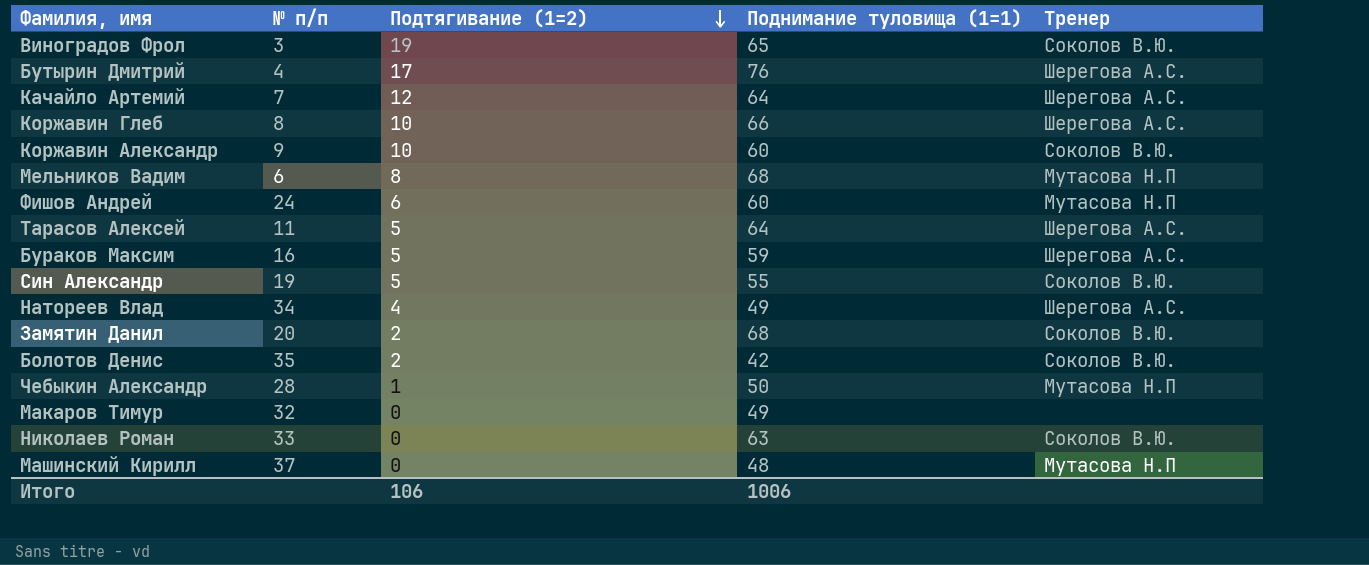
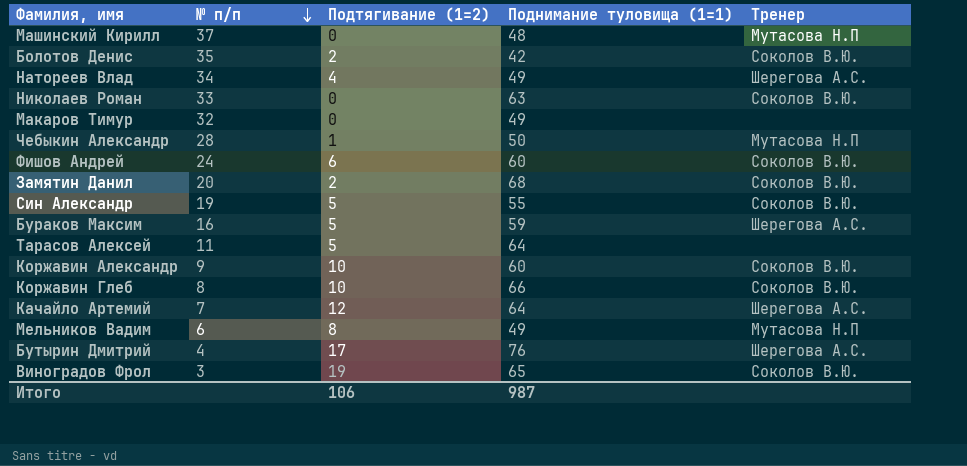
row order: Подтягивание (1=2) descending -> № п/п descending
Фишов Андрей | Тренер: Мутасова Н.П -> Соколов В.Ю.
Тарасов Алексей | Тренер: Шерегова А.С. -> none
Коржавин Глеб | Тренер: Шерегова А.С. -> Соколов В.Ю.
Мельников Вадим | Поднимание туловища (1=1): 68 -> 49
Итого | Поднимание туловища (1=1): 1006 -> 987

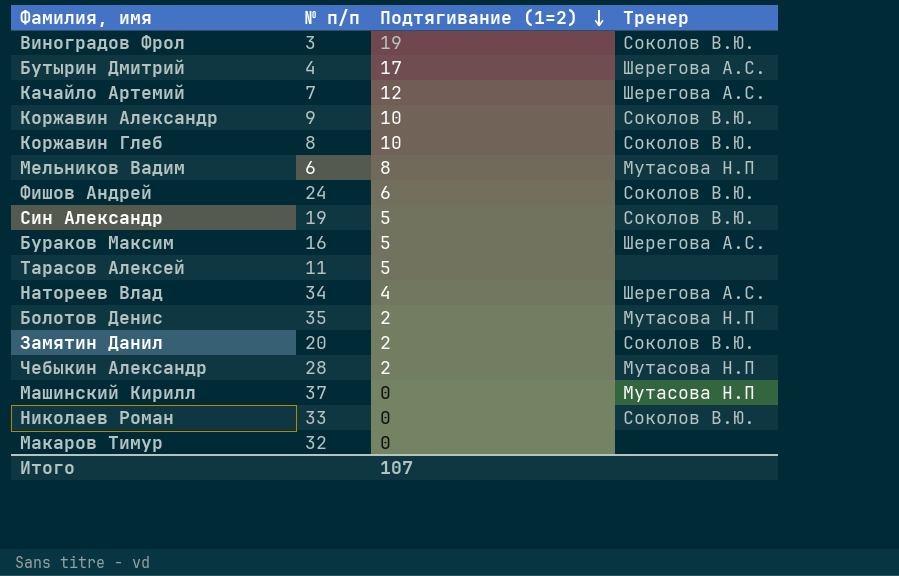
row order: № п/п descending -> Подтягивание (1=2) descending
column Поднимание туловища (1=1) | position: 4 -> none
Болотов Денис | Тренер: Соколов В.Ю. -> Мутасова Н.П
Чебыкин Александр | Подтягивание (1=2): 1 -> 2
Итого | Подтягивание (1=2): 106 -> 107

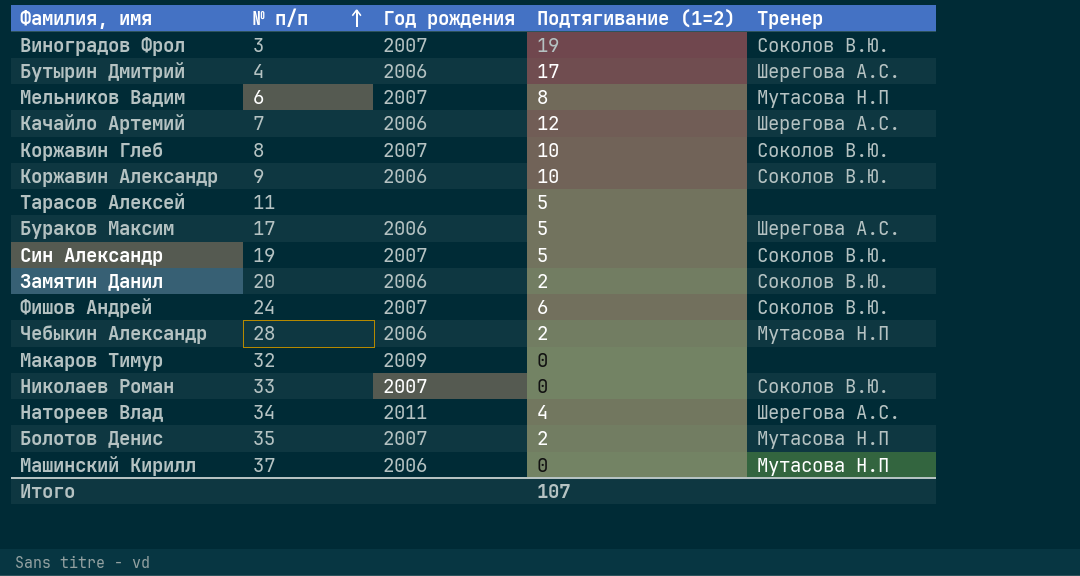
row order: Подтягивание (1=2) descending -> № п/п ascending
column Год рождения | position: none -> 3
Бураков Максим | № п/п: 16 -> 17

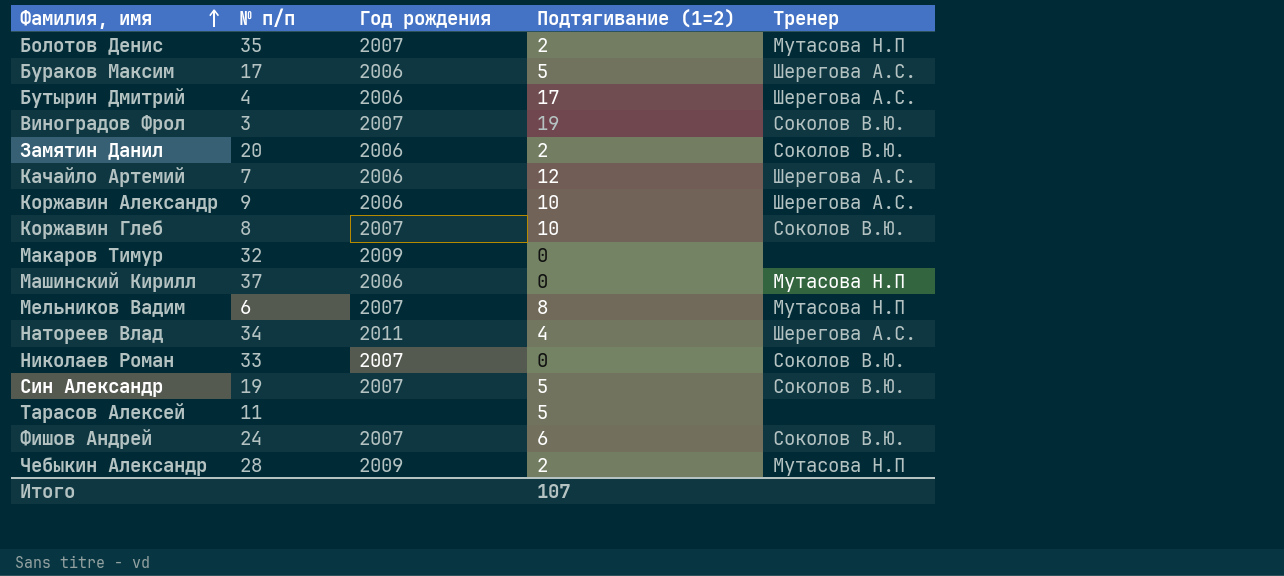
row order: № п/п ascending -> Фамилия, имя ascending
Коржавин Александр | Тренер: Соколов В.Ю. -> Шерегова А.С.
Чебыкин Александр | Год рождения: 2006 -> 2009

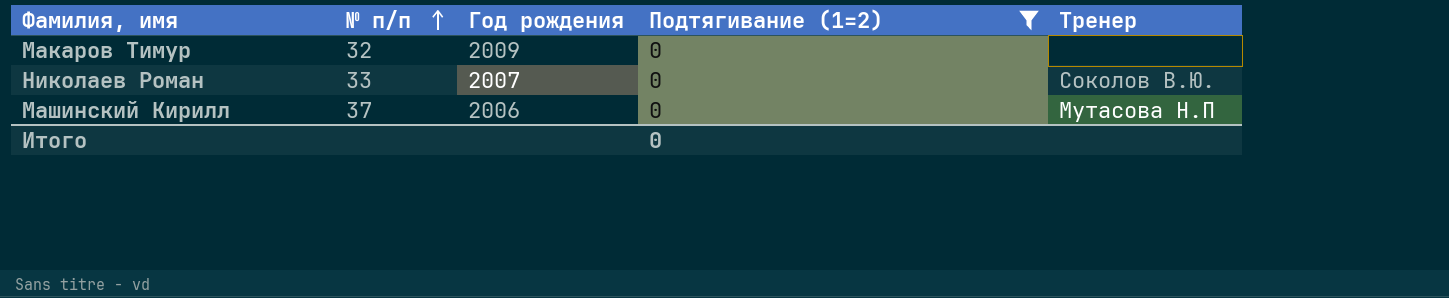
filter: none -> Подтягивание (1=2) = 0
row order: Фамилия, имя ascending -> № п/п ascending
Итого | Подтягивание (1=2): 107 -> 0

